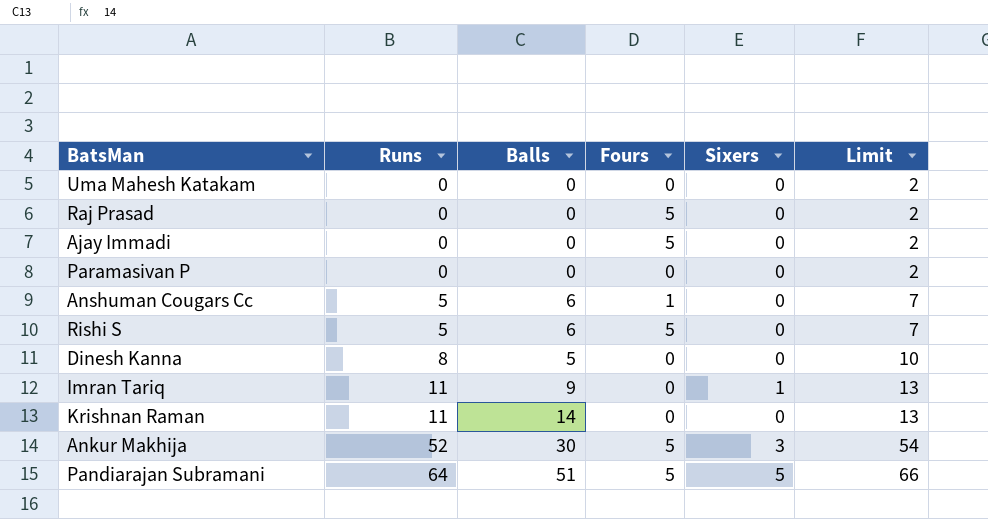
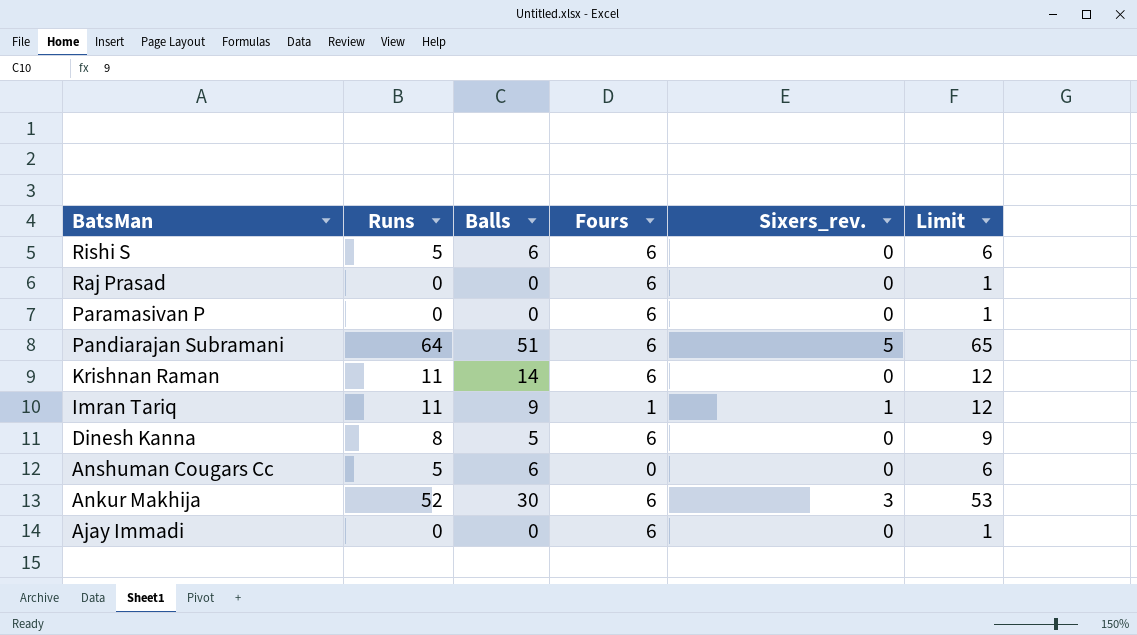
row order: Runs ascending -> BatsMan descending
column name: Sixers -> Sixers_rev.
column Limit | formula: [Runs] + 2 -> [Runs] + 1
row Uma Mahesh Katakam: 0 | 0 | 0 | 0 | 2 -> none
Rishi S | Fours: 5 -> 6
Raj Prasad | Fours: 5 -> 6
Paramasivan P | Fours: 0 -> 6
Pandiarajan Subramani | Fours: 5 -> 6
Krishnan Raman | Fours: 0 -> 6
Imran Tariq | Fours: 0 -> 1
Dinesh Kanna | Fours: 0 -> 6
Anshuman Cougars Cc | Fours: 1 -> 0
Ankur Makhija | Fours: 5 -> 6
Ajay Immadi | Fours: 5 -> 6

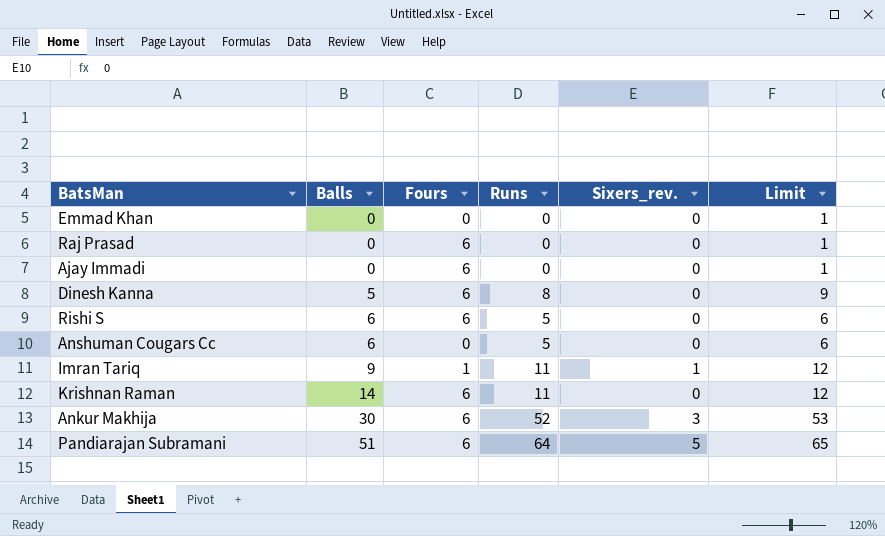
row order: BatsMan descending -> Balls ascending
column Runs | position: 2 -> 4
row Paramasivan P: 0 | 0 | 6 | 0 | 1 -> none
row Emmad Khan: none -> 0 | 0 | 0 | 0 | 1

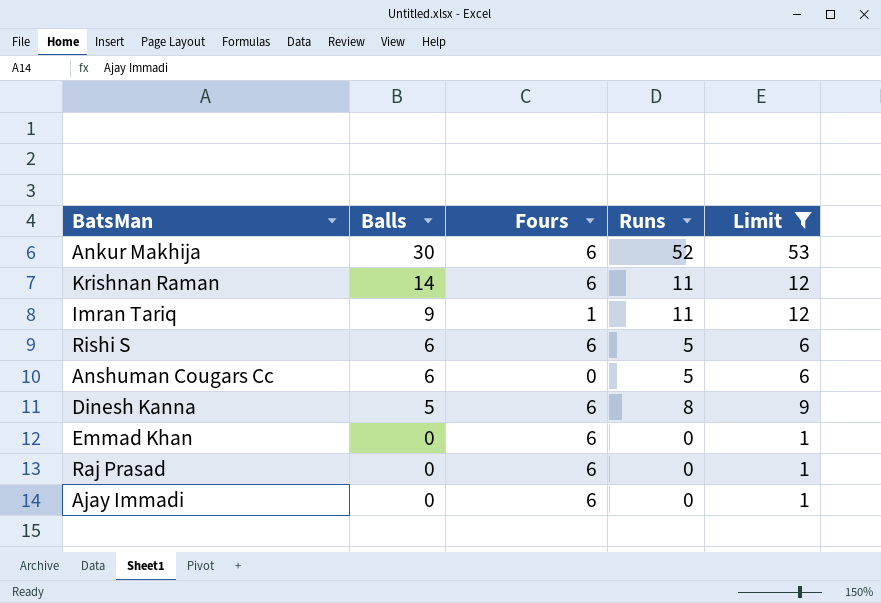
filter: none -> Limit != 65
row order: Balls ascending -> Balls descending
column Sixers_rev. | position: 5 -> none
Emmad Khan | Fours: 0 -> 6

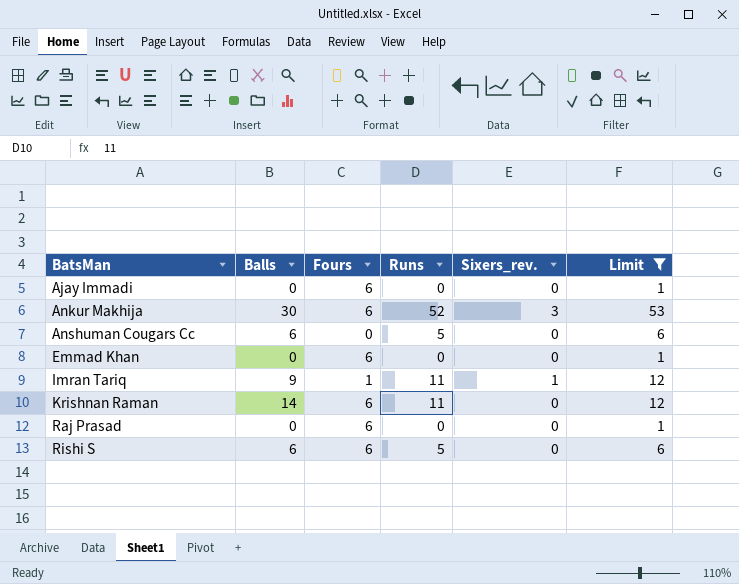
row order: Balls descending -> BatsMan ascending
column Sixers_rev. | position: none -> 5
row Dinesh Kanna: 5 | 6 | 8 | 9 -> none

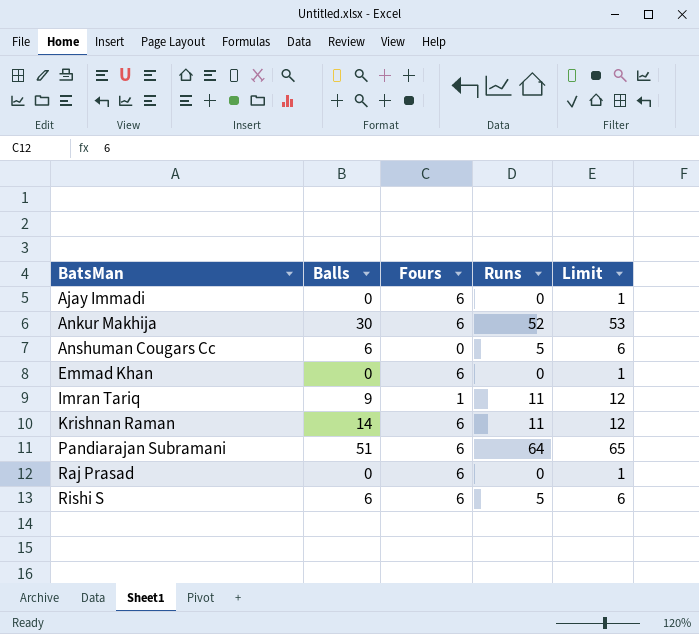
filter: Limit != 65 -> none
column Sixers_rev. | position: 5 -> none

